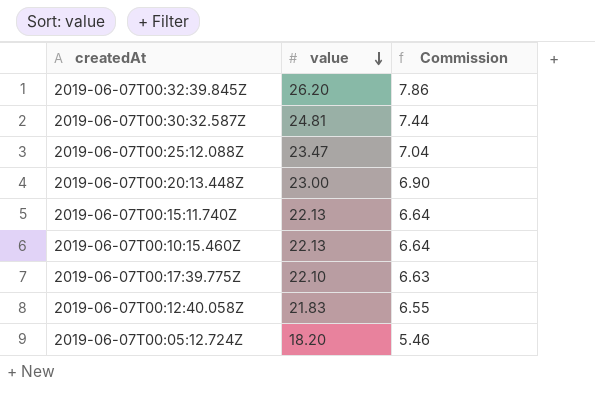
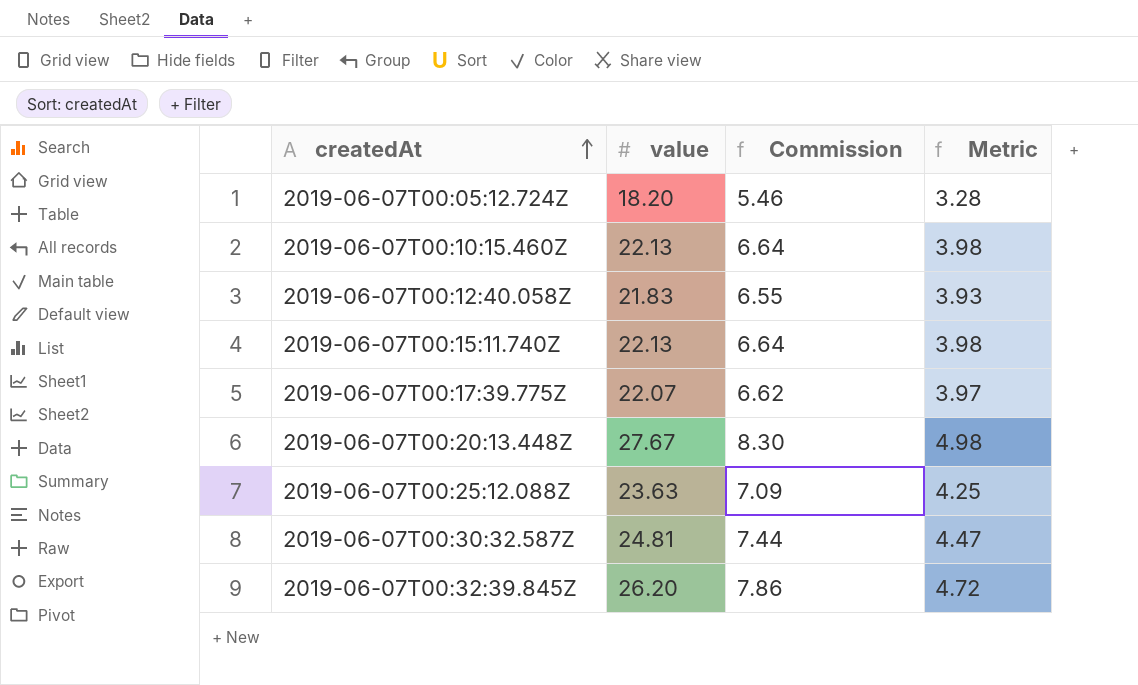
row order: value descending -> createdAt ascending
column Metric | formula: none -> [value] * 0.18
2019-06-07T00:17:39.775Z | value: 22.10 -> 22.07
2019-06-07T00:17:39.775Z | Commission: 6.63 -> 6.62
2019-06-07T00:20:13.448Z | value: 23.00 -> 27.67
2019-06-07T00:20:13.448Z | Commission: 6.90 -> 8.30
2019-06-07T00:25:12.088Z | value: 23.47 -> 23.63
2019-06-07T00:25:12.088Z | Commission: 7.04 -> 7.09

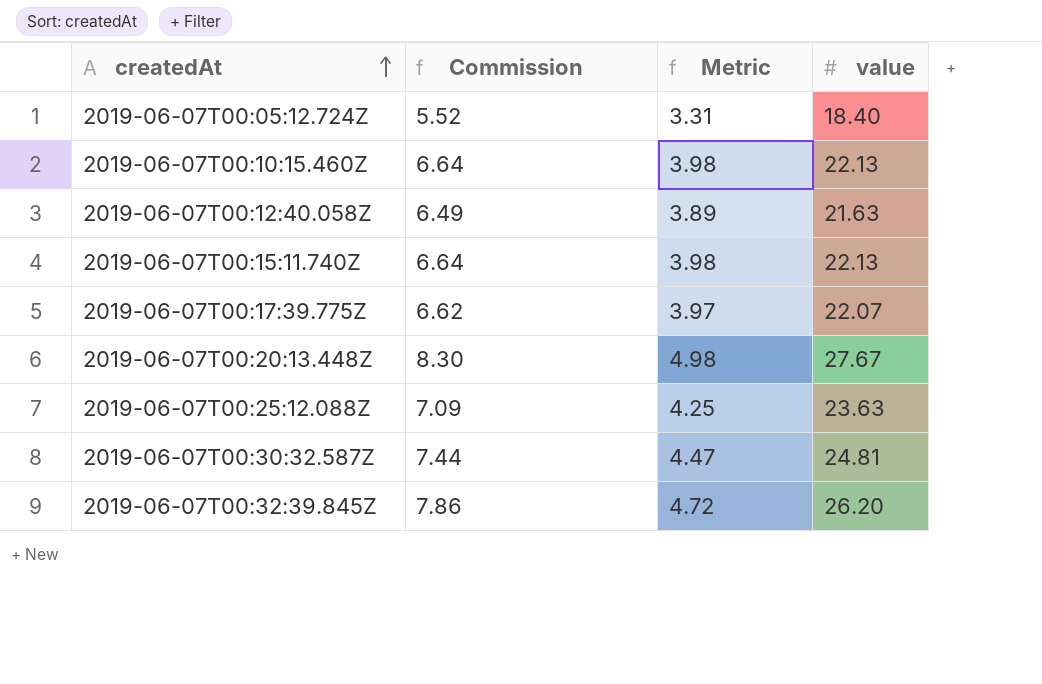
column value | position: 2 -> 4
2019-06-07T00:05:12.724Z | Commission: 5.46 -> 5.52
2019-06-07T00:05:12.724Z | Metric: 3.28 -> 3.31
2019-06-07T00:05:12.724Z | value: 18.20 -> 18.40
2019-06-07T00:12:40.058Z | Commission: 6.55 -> 6.49
2019-06-07T00:12:40.058Z | Metric: 3.93 -> 3.89
2019-06-07T00:12:40.058Z | value: 21.83 -> 21.63

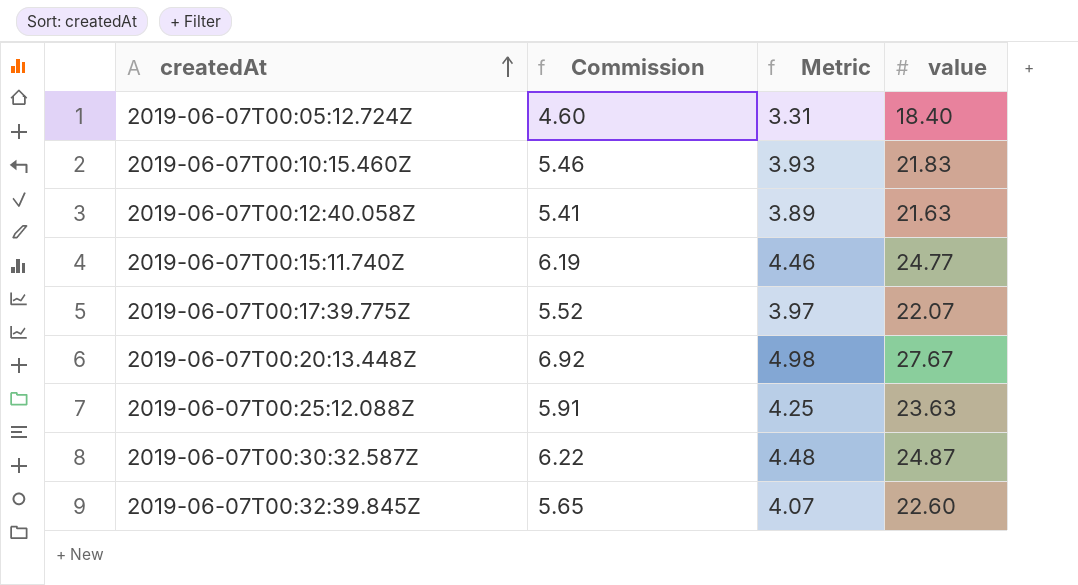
column Commission | formula: [value] * 0.3 -> [value] * 0.25
2019-06-07T00:10:15.460Z | Metric: 3.98 -> 3.93
2019-06-07T00:10:15.460Z | value: 22.13 -> 21.83
2019-06-07T00:15:11.740Z | Metric: 3.98 -> 4.46
2019-06-07T00:15:11.740Z | value: 22.13 -> 24.77
2019-06-07T00:30:32.587Z | Metric: 4.47 -> 4.48
2019-06-07T00:30:32.587Z | value: 24.81 -> 24.87
2019-06-07T00:32:39.845Z | Metric: 4.72 -> 4.07
2019-06-07T00:32:39.845Z | value: 26.20 -> 22.60

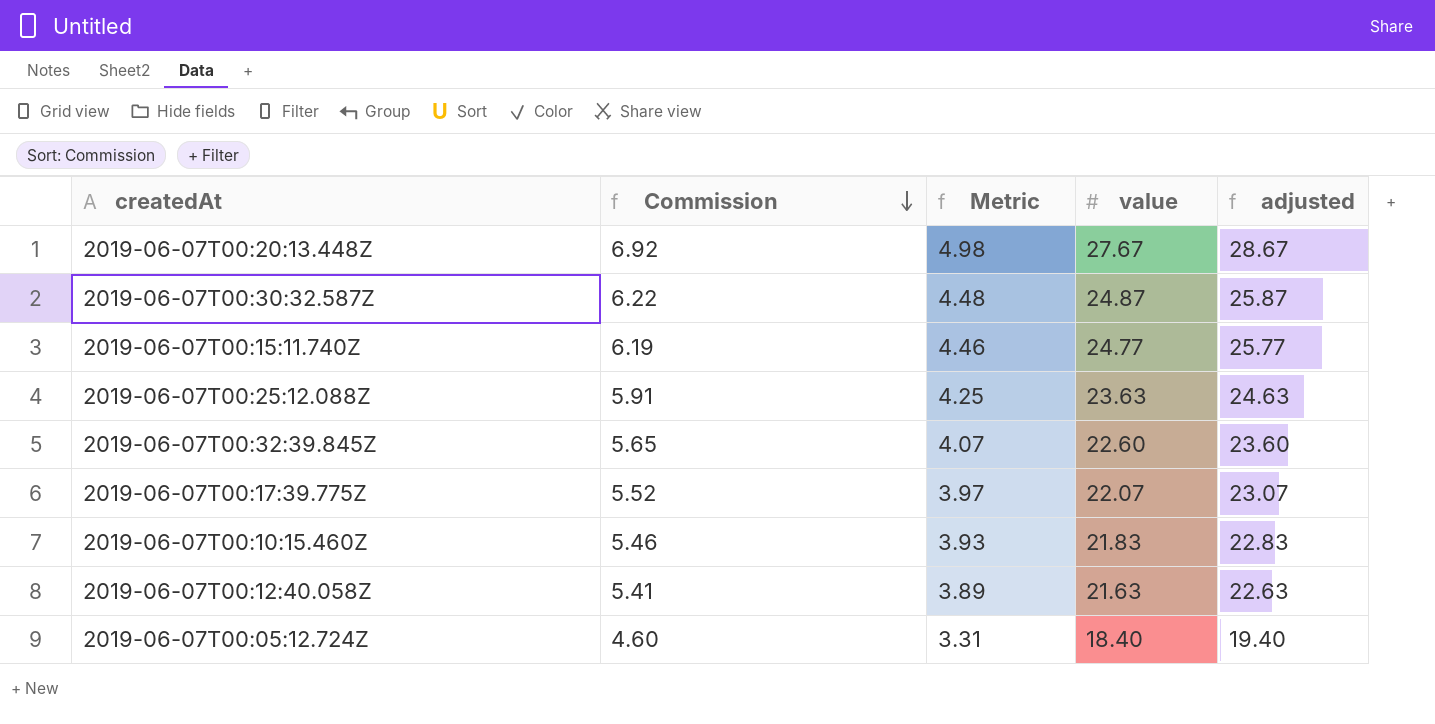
row order: createdAt ascending -> Commission descending
column adjusted | formula: none -> [value] + 1

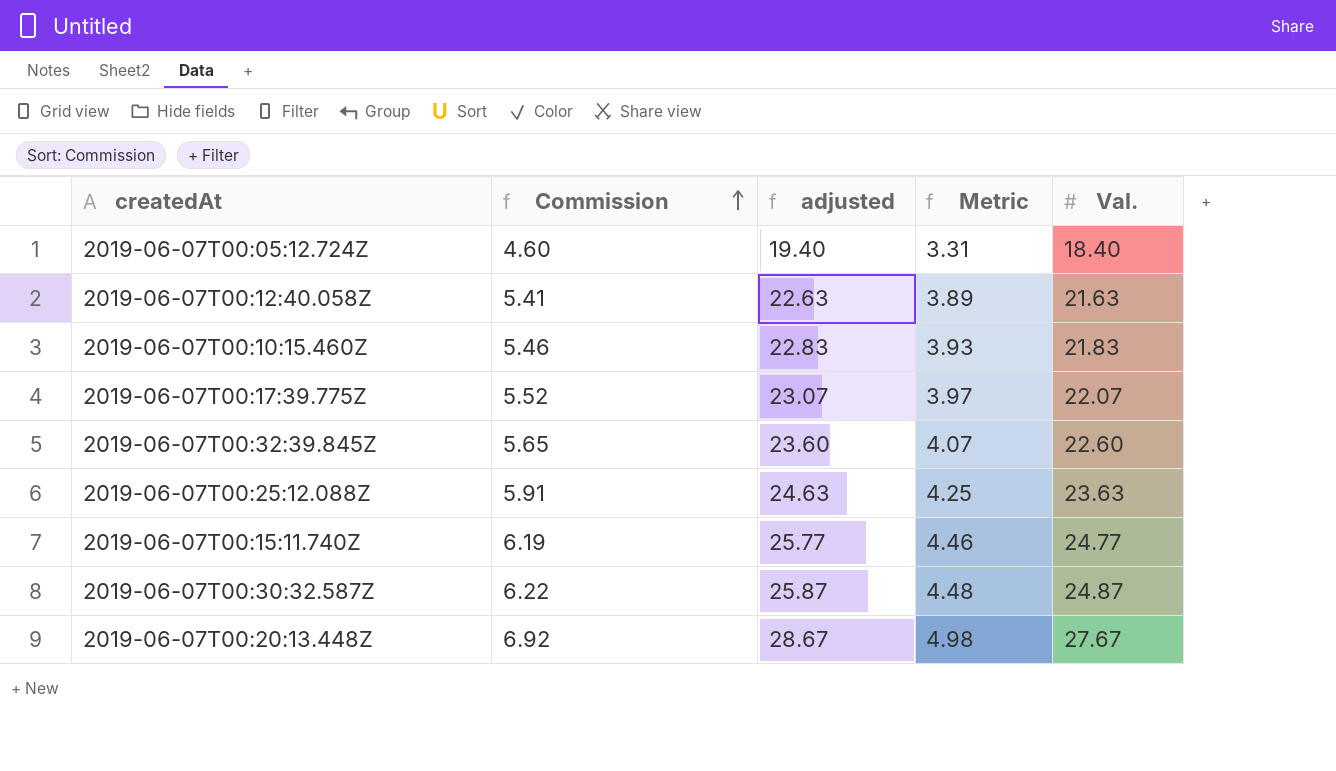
row order: Commission descending -> Commission ascending
column adjusted | position: 5 -> 3
column name: value -> Val.

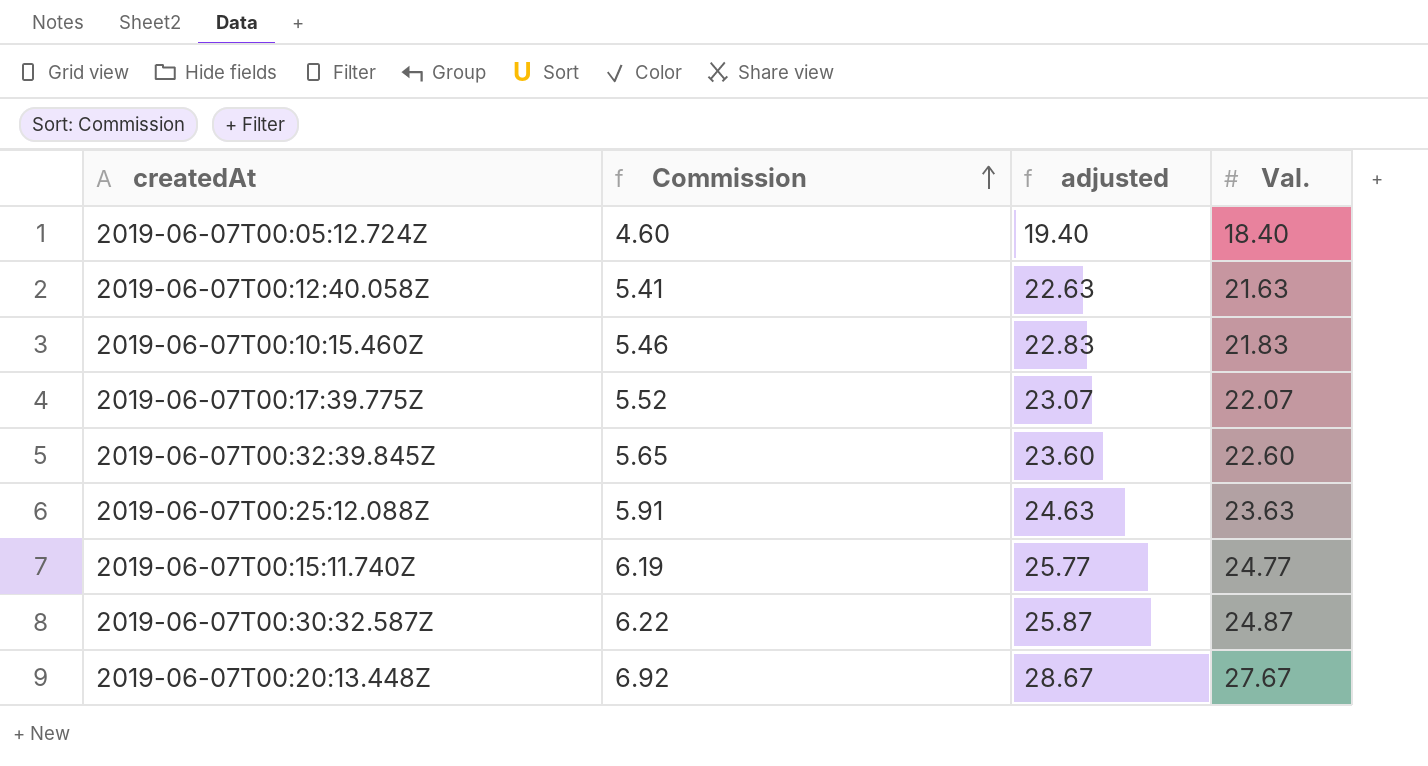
column Metric | formula: [Val.] * 0.18 -> none

